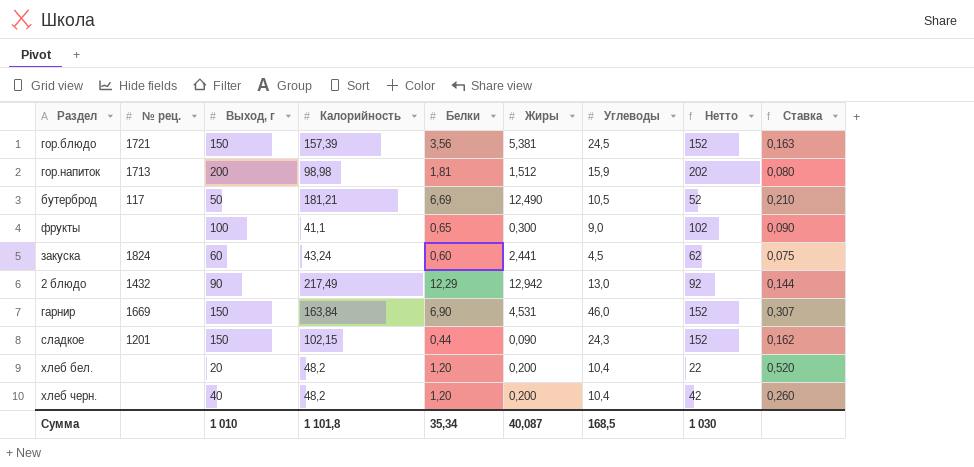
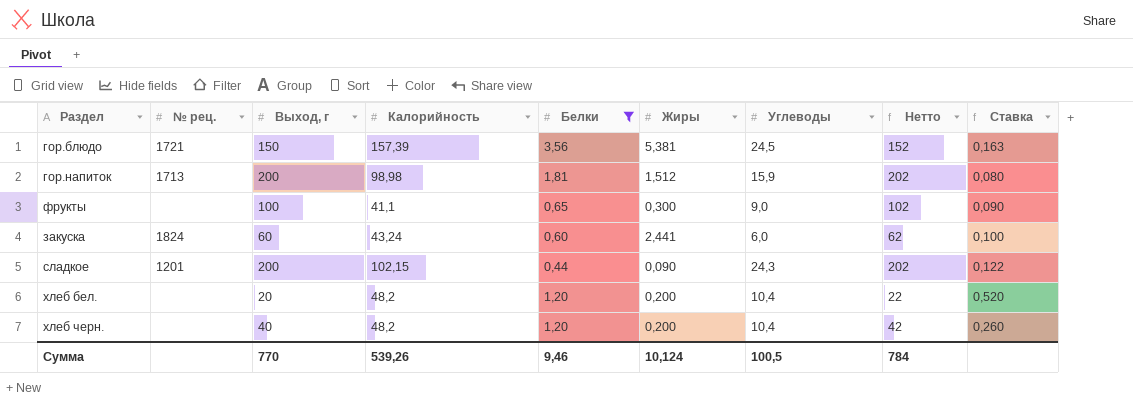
filter: none -> Белки <= 3,56
закуска | Углеводы: 4,5 -> 6,0
закуска | Ставка: 0,075 -> 0,100
сладкое | Выход, г: 150 -> 200
сладкое | Нетто: 152 -> 202
сладкое | Ставка: 0,162 -> 0,122
Сумма | Выход, г: 1 010 -> 770
Сумма | Калорийность: 1 101,8 -> 539,26
Сумма | Белки: 35,34 -> 9,46
Сумма | Жиры: 40,087 -> 10,124
Сумма | Углеводы: 168,5 -> 100,5
Сумма | Нетто: 1 030 -> 784

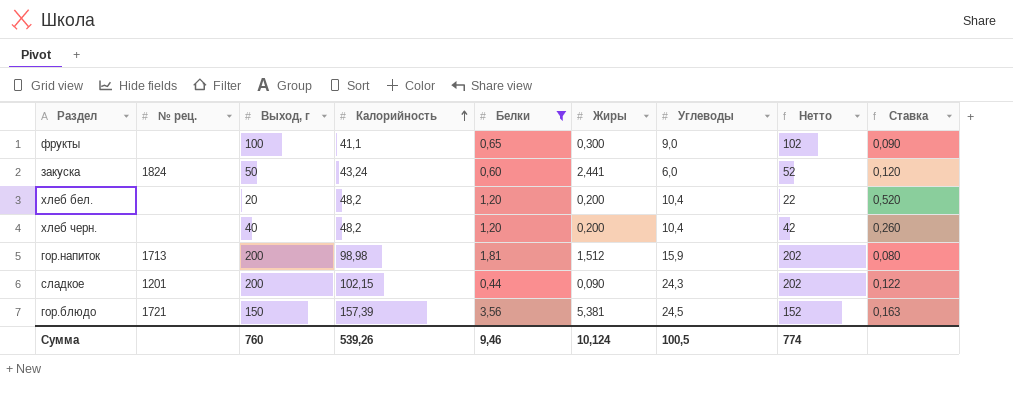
row order: none -> Калорийность ascending
закуска | Выход, г: 60 -> 50
закуска | Нетто: 62 -> 52
закуска | Ставка: 0,100 -> 0,120
Сумма | Выход, г: 770 -> 760
Сумма | Нетто: 784 -> 774

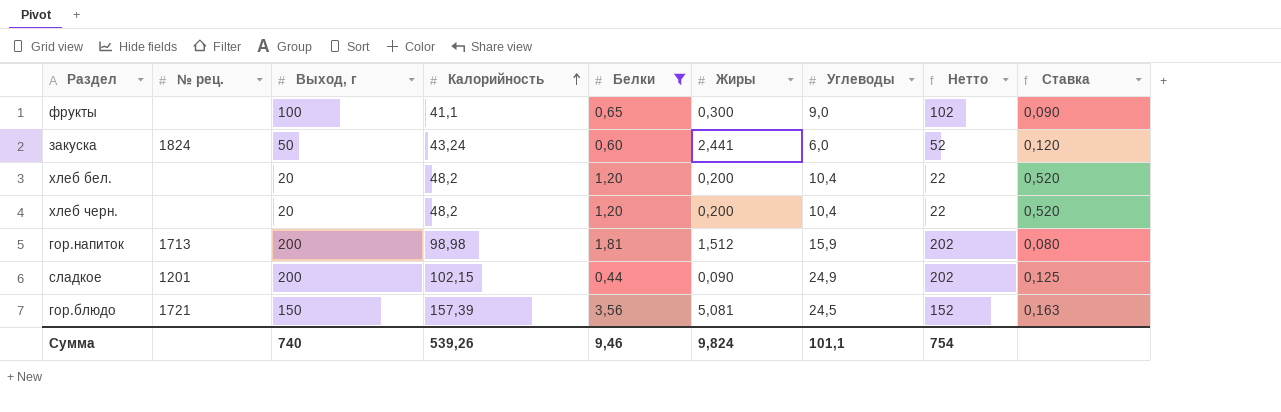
хлеб черн. | Выход, г: 40 -> 20
хлеб черн. | Нетто: 42 -> 22
хлеб черн. | Ставка: 0,260 -> 0,520
сладкое | Углеводы: 24,3 -> 24,9
сладкое | Ставка: 0,122 -> 0,125
гор.блюдо | Жиры: 5,381 -> 5,081
Сумма | Выход, г: 760 -> 740
Сумма | Жиры: 10,124 -> 9,824
Сумма | Углеводы: 100,5 -> 101,1
Сумма | Нетто: 774 -> 754

